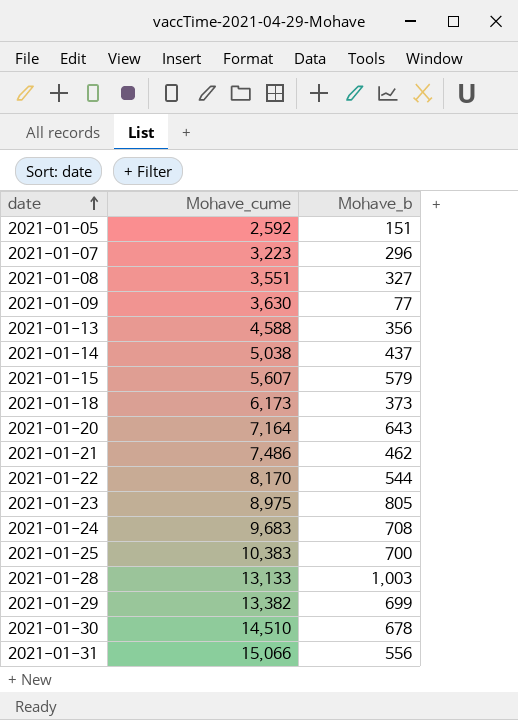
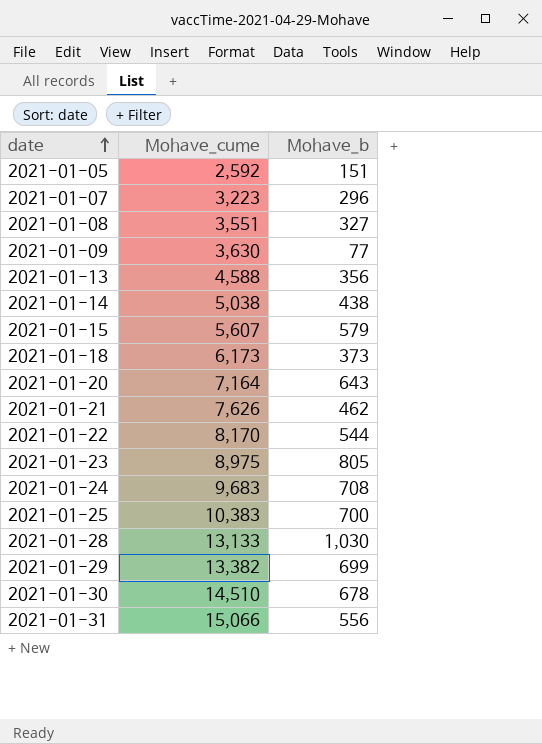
2021-01-14 | Mohave_b: 437 -> 438
2021-01-21 | Mohave_cume: 7,486 -> 7,626
2021-01-28 | Mohave_b: 1,003 -> 1,030

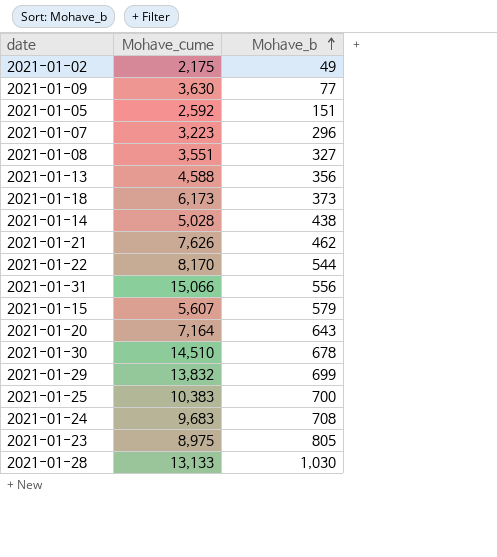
row order: date ascending -> Mohave_b ascending
row 2021-01-02: none -> 2,175 | 49
2021-01-14 | Mohave_cume: 5,038 -> 5,028
2021-01-29 | Mohave_cume: 13,382 -> 13,832

